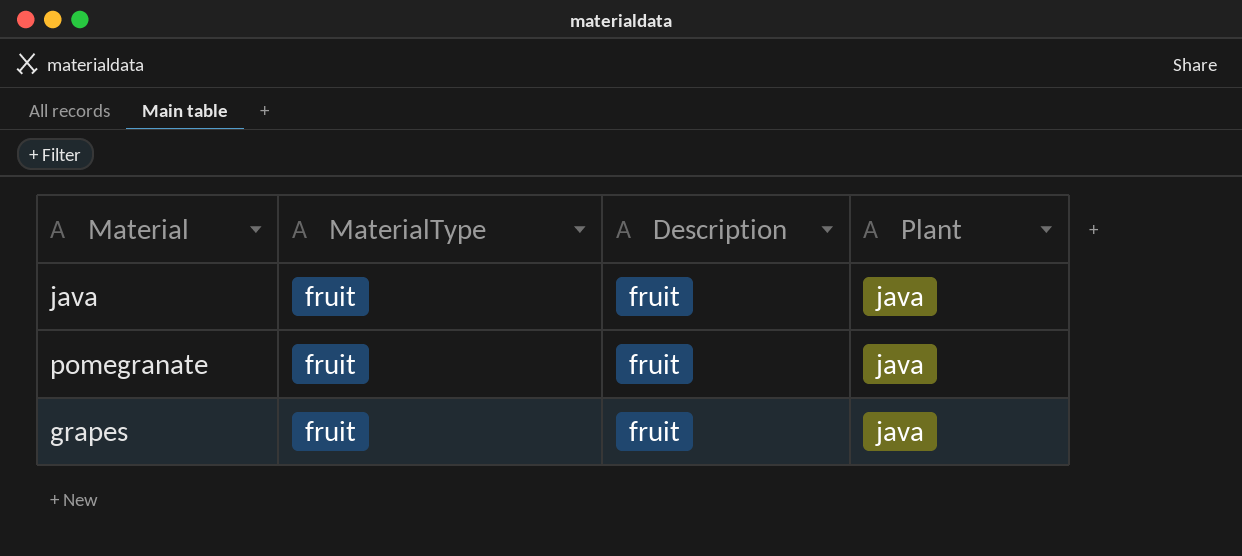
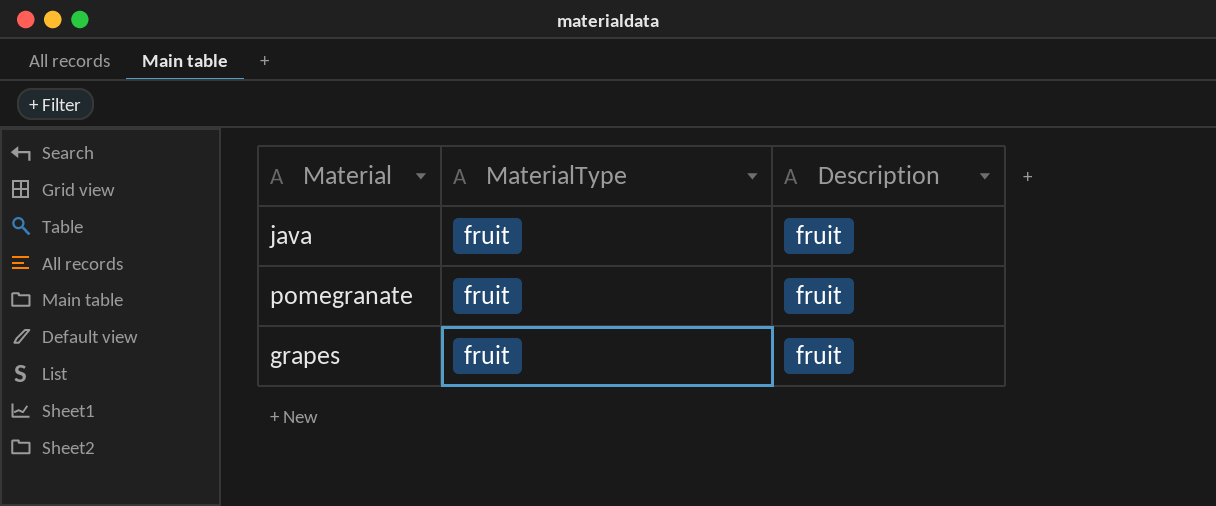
column Plant | position: 4 -> none

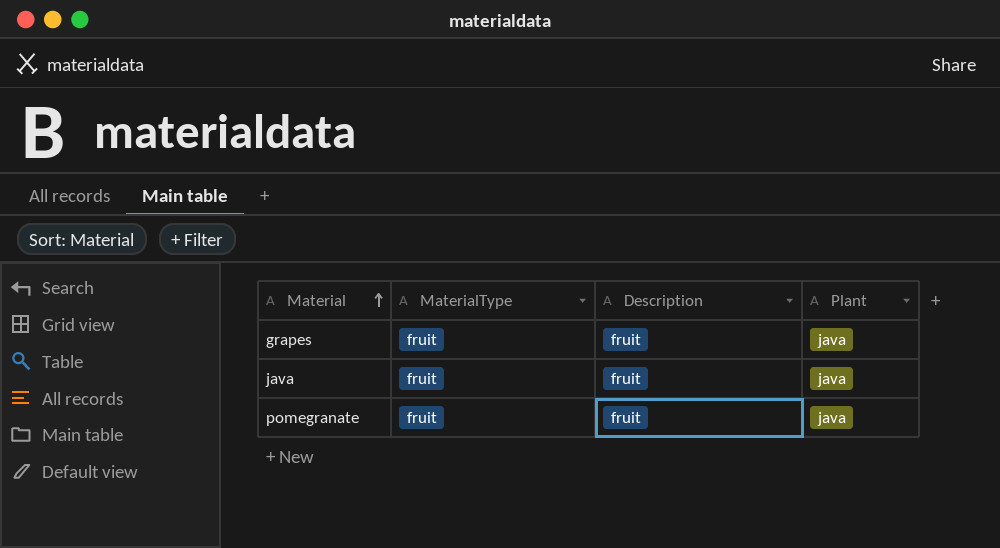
row order: none -> Material ascending
column Plant | position: none -> 4

